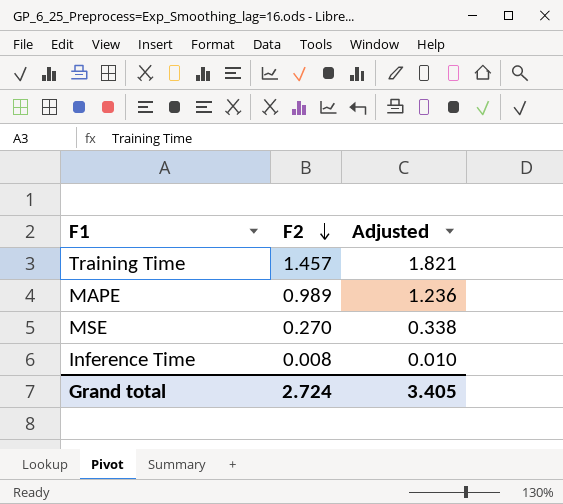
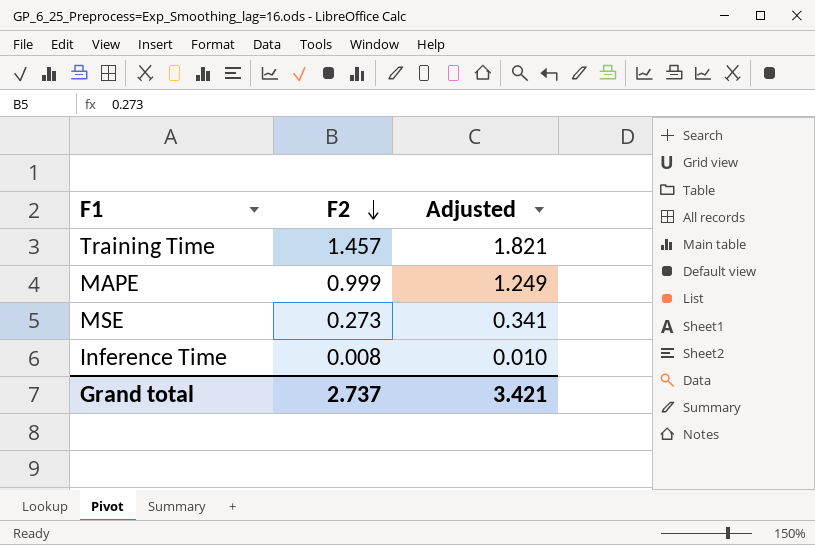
MAPE | F2: 0.989 -> 0.999
MAPE | Adjusted: 1.236 -> 1.249
MSE | F2: 0.270 -> 0.273
MSE | Adjusted: 0.338 -> 0.341
Grand total | F2: 2.724 -> 2.737
Grand total | Adjusted: 3.405 -> 3.421

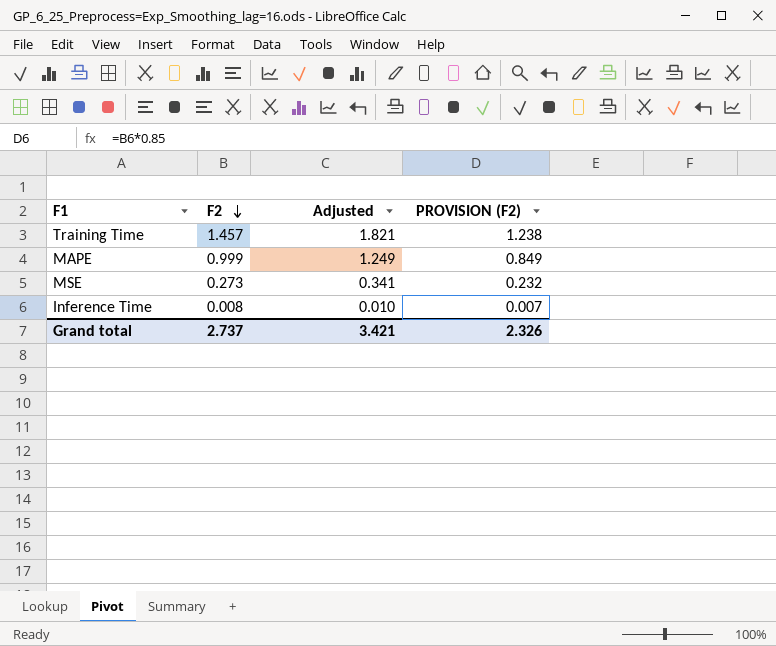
column PROVISION (F2) | formula: none -> [F2] * 0.85

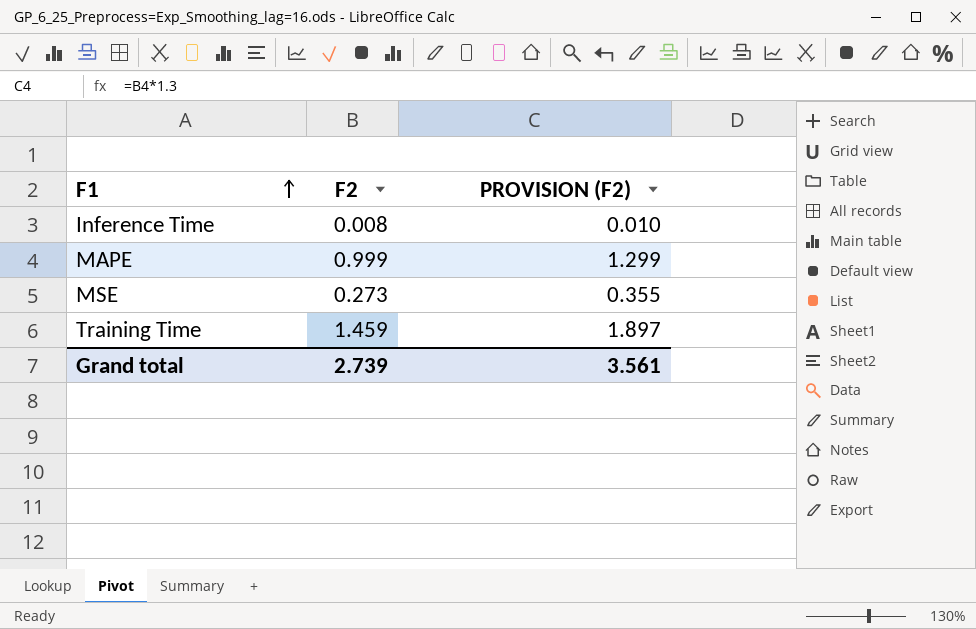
row order: F2 descending -> F1 ascending
column Adjusted | formula: [F2] * 1.25 -> none
column PROVISION (F2) | formula: [F2] * 0.85 -> [F2] * 1.3
Training Time | F2: 1.457 -> 1.459
Grand total | F2: 2.737 -> 2.739
Grand total | PROVISION (F2): 2.326 -> 3.561

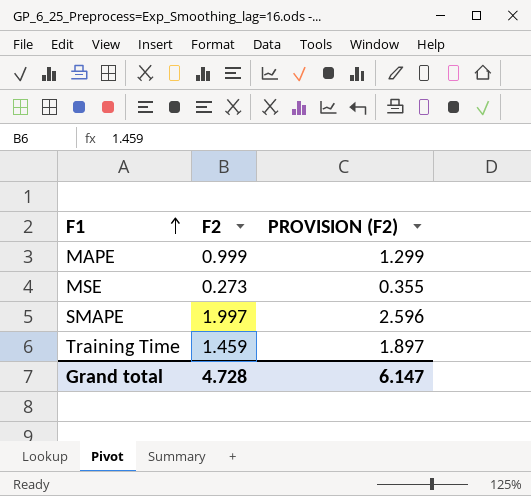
row Inference Time: 0.008 | 0.010 -> none
row SMAPE: none -> 1.997 | 2.596
Grand total | F2: 2.739 -> 4.728
Grand total | PROVISION (F2): 3.561 -> 6.147

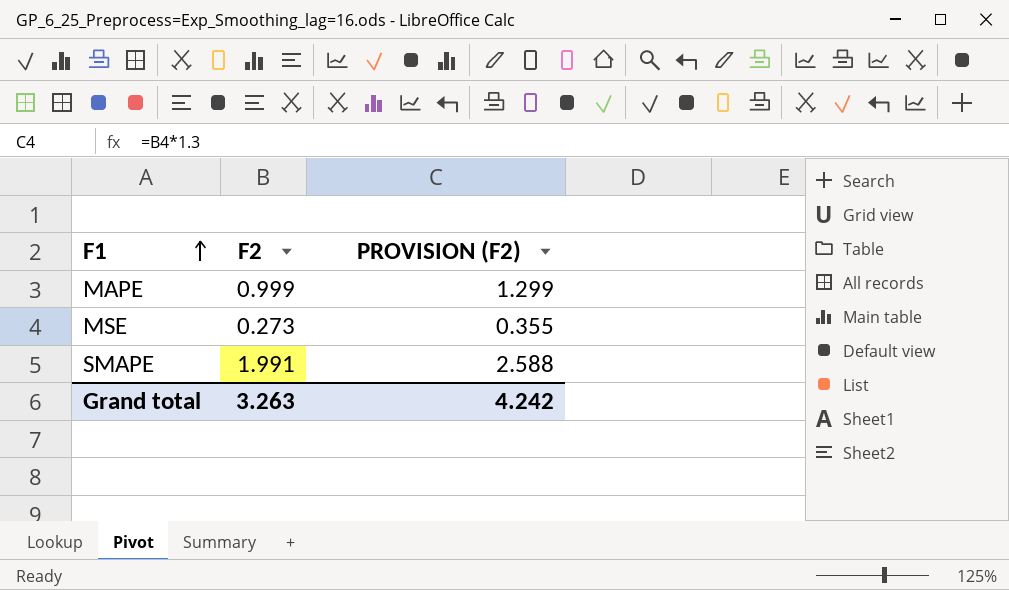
row Training Time: 1.459 | 1.897 -> none
SMAPE | F2: 1.997 -> 1.991
SMAPE | PROVISION (F2): 2.596 -> 2.588
Grand total | F2: 4.728 -> 3.263
Grand total | PROVISION (F2): 6.147 -> 4.242

